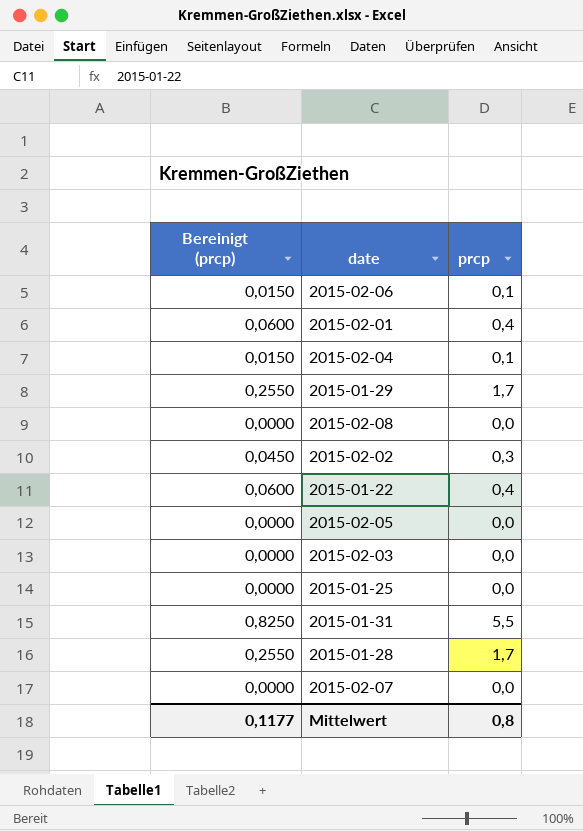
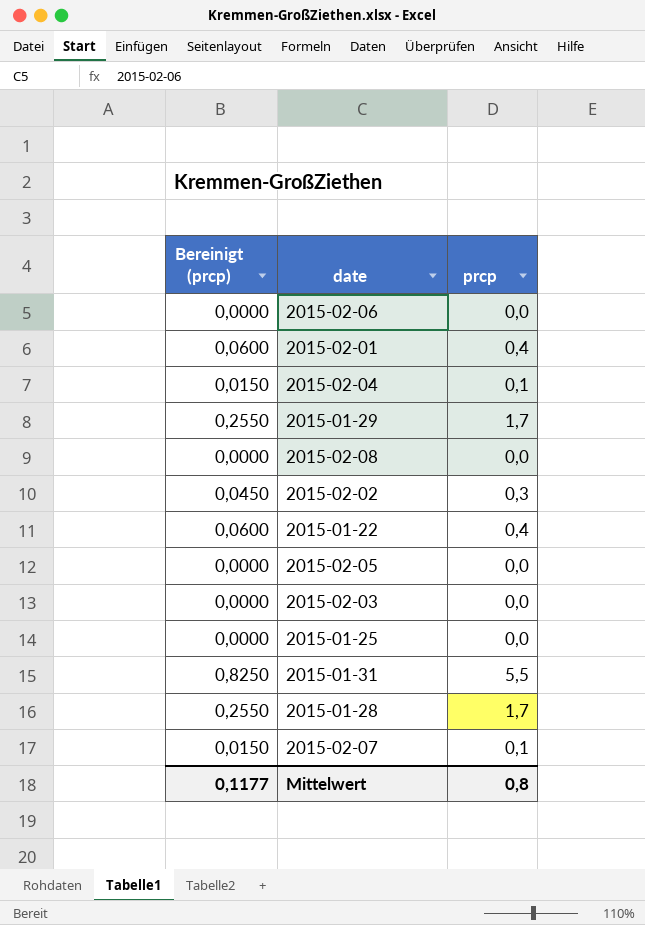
2015-02-06 | Bereinigt (prcp): 0,0150 -> 0,0000
2015-02-06 | prcp: 0,1 -> 0,0
2015-02-07 | Bereinigt (prcp): 0,0000 -> 0,0150
2015-02-07 | prcp: 0,0 -> 0,1

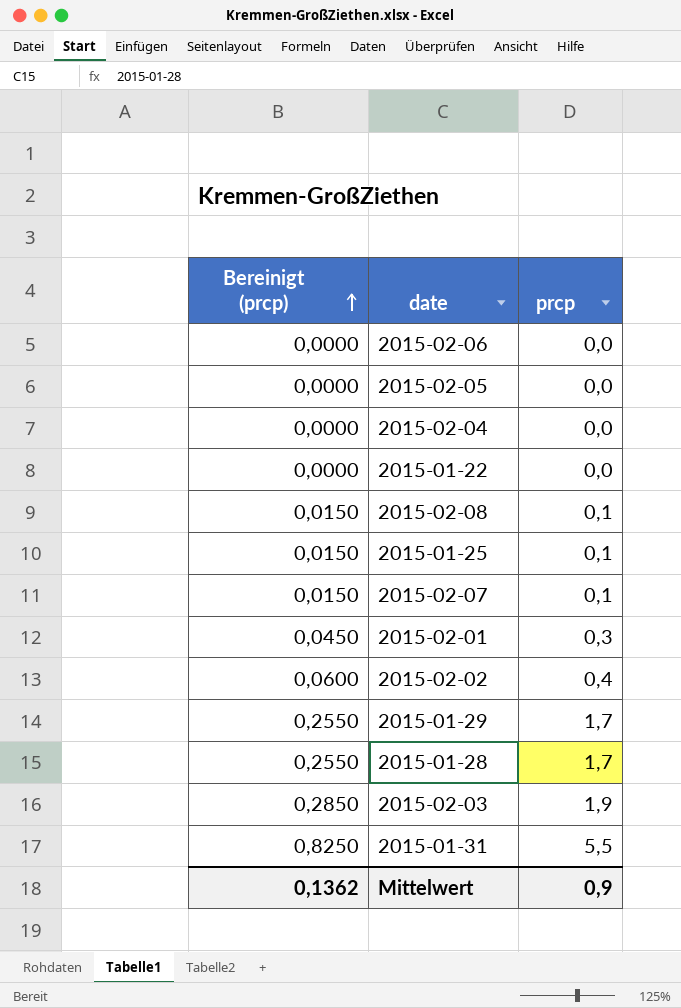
row order: none -> Bereinigt (prcp) ascending
2015-02-04 | Bereinigt (prcp): 0,0150 -> 0,0000
2015-02-04 | prcp: 0,1 -> 0,0
2015-01-22 | Bereinigt (prcp): 0,0600 -> 0,0000
2015-01-22 | prcp: 0,4 -> 0,0
2015-02-08 | Bereinigt (prcp): 0,0000 -> 0,0150
2015-02-08 | prcp: 0,0 -> 0,1
2015-01-25 | Bereinigt (prcp): 0,0000 -> 0,0150
2015-01-25 | prcp: 0,0 -> 0,1
2015-02-01 | Bereinigt (prcp): 0,0600 -> 0,0450
2015-02-01 | prcp: 0,4 -> 0,3
2015-02-02 | Bereinigt (prcp): 0,0450 -> 0,0600
2015-02-02 | prcp: 0,3 -> 0,4
2015-02-03 | Bereinigt (prcp): 0,0000 -> 0,2850
2015-02-03 | prcp: 0,0 -> 1,9
Mittelwert | Bereinigt (prcp): 0,1177 -> 0,1362
Mittelwert | prcp: 0,8 -> 0,9

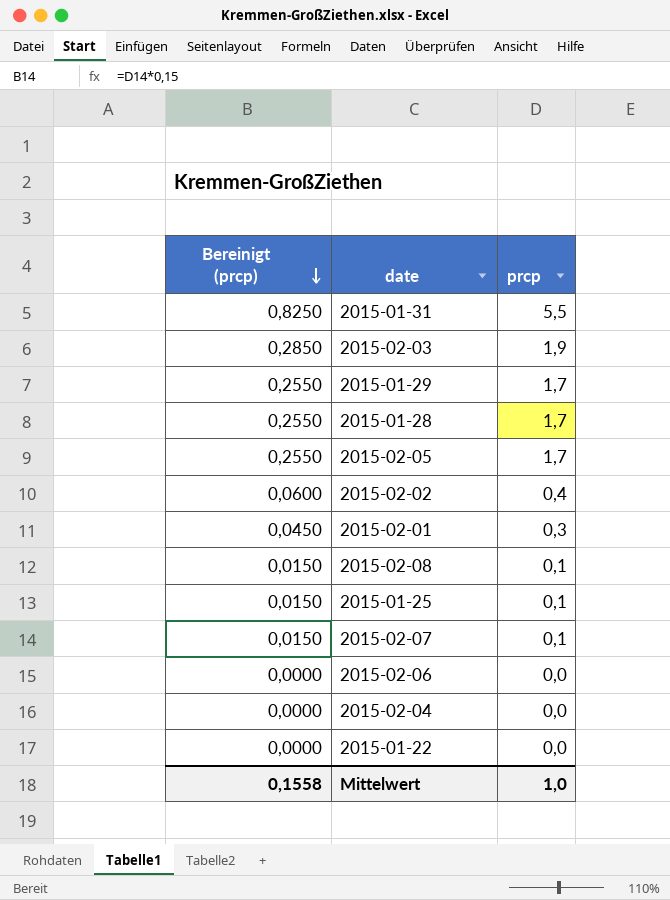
row order: Bereinigt (prcp) ascending -> Bereinigt (prcp) descending
2015-02-05 | Bereinigt (prcp): 0,0000 -> 0,2550
2015-02-05 | prcp: 0,0 -> 1,7
Mittelwert | Bereinigt (prcp): 0,1362 -> 0,1558
Mittelwert | prcp: 0,9 -> 1,0

